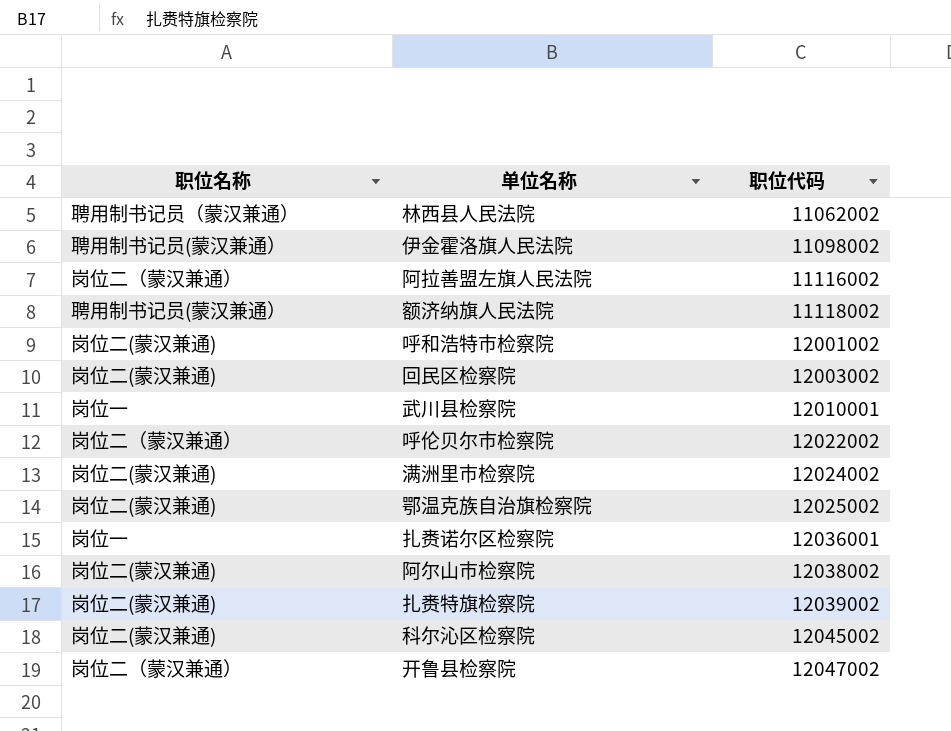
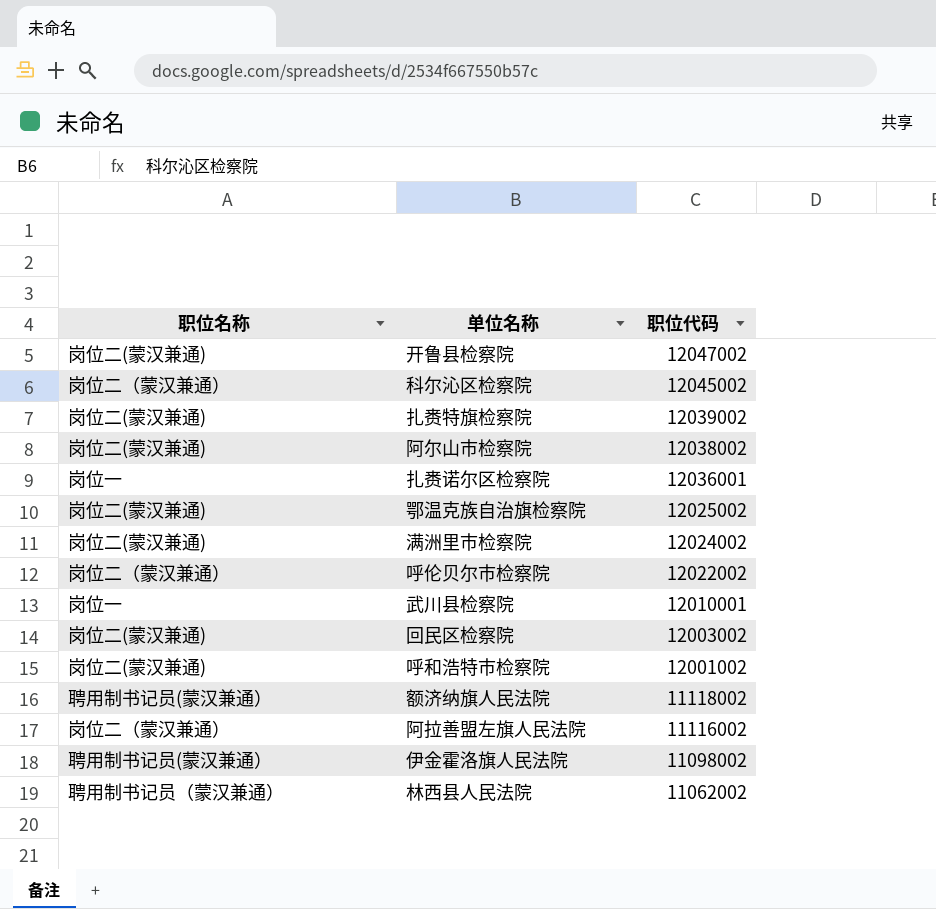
row order: 职位代码 ascending -> 职位代码 descending
开鲁县检察院 | 职位名称: 岗位二（蒙汉兼通） -> 岗位二(蒙汉兼通)
科尔沁区检察院 | 职位名称: 岗位二(蒙汉兼通) -> 岗位二（蒙汉兼通）

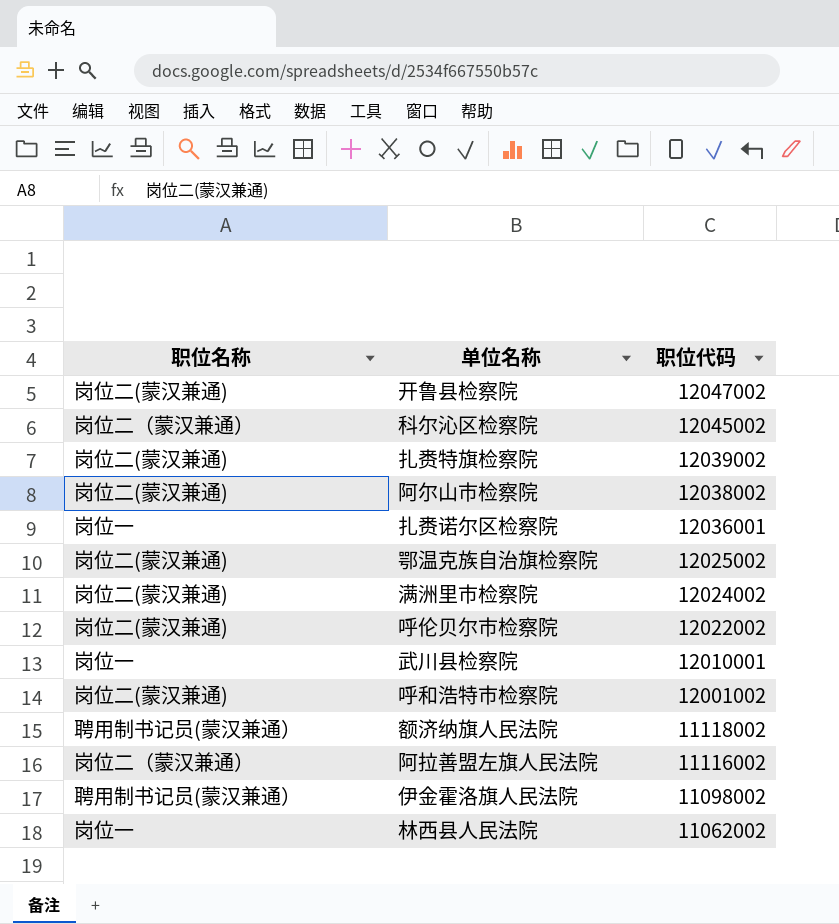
row 回民区检察院: 岗位二(蒙汉兼通) | 12003002 -> none
呼伦贝尔市检察院 | 职位名称: 岗位二（蒙汉兼通） -> 岗位二(蒙汉兼通)
林西县人民法院 | 职位名称: 聘用制书记员（蒙汉兼通） -> 岗位一

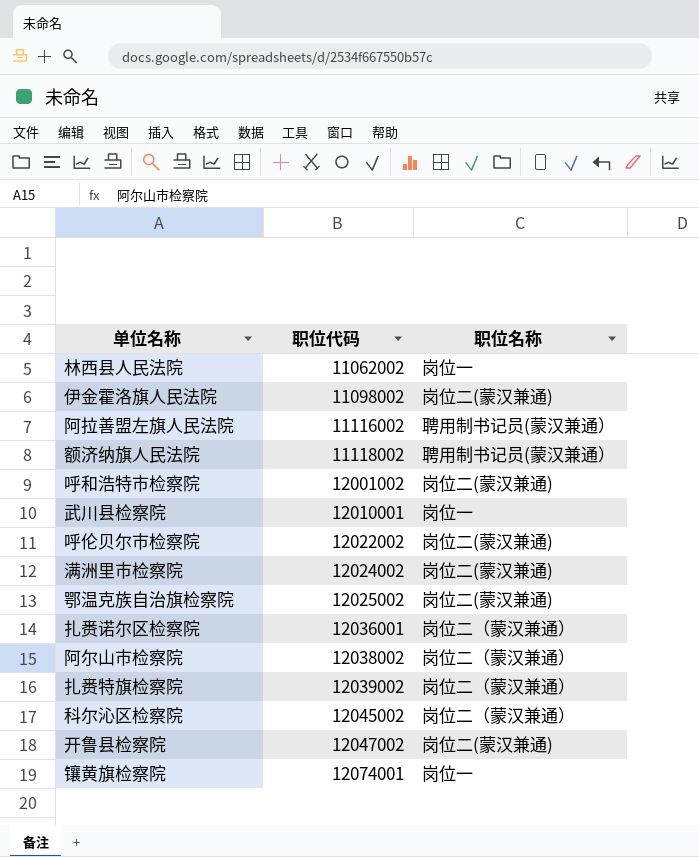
row order: 职位代码 descending -> 职位代码 ascending
column 职位名称 | position: 1 -> 3
伊金霍洛旗人民法院 | 职位名称: 聘用制书记员(蒙汉兼通） -> 岗位二(蒙汉兼通)
阿拉善盟左旗人民法院 | 职位名称: 岗位二（蒙汉兼通） -> 聘用制书记员(蒙汉兼通）
扎赉诺尔区检察院 | 职位名称: 岗位一 -> 岗位二（蒙汉兼通）
阿尔山市检察院 | 职位名称: 岗位二(蒙汉兼通) -> 岗位二（蒙汉兼通）
扎赉特旗检察院 | 职位名称: 岗位二(蒙汉兼通) -> 岗位二（蒙汉兼通）
row 镶黄旗检察院: none -> 12074001 | 岗位一

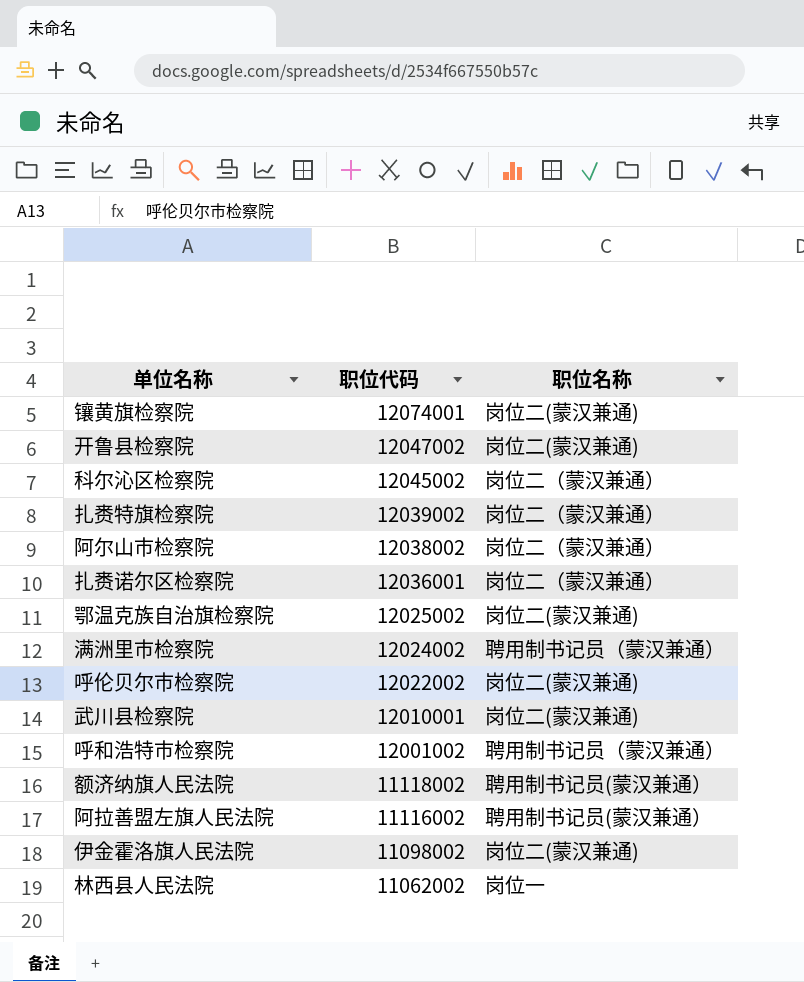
row order: 职位代码 ascending -> 职位代码 descending
镶黄旗检察院 | 职位名称: 岗位一 -> 岗位二(蒙汉兼通)
满洲里市检察院 | 职位名称: 岗位二(蒙汉兼通) -> 聘用制书记员（蒙汉兼通）
武川县检察院 | 职位名称: 岗位一 -> 岗位二(蒙汉兼通)
呼和浩特市检察院 | 职位名称: 岗位二(蒙汉兼通) -> 聘用制书记员（蒙汉兼通）

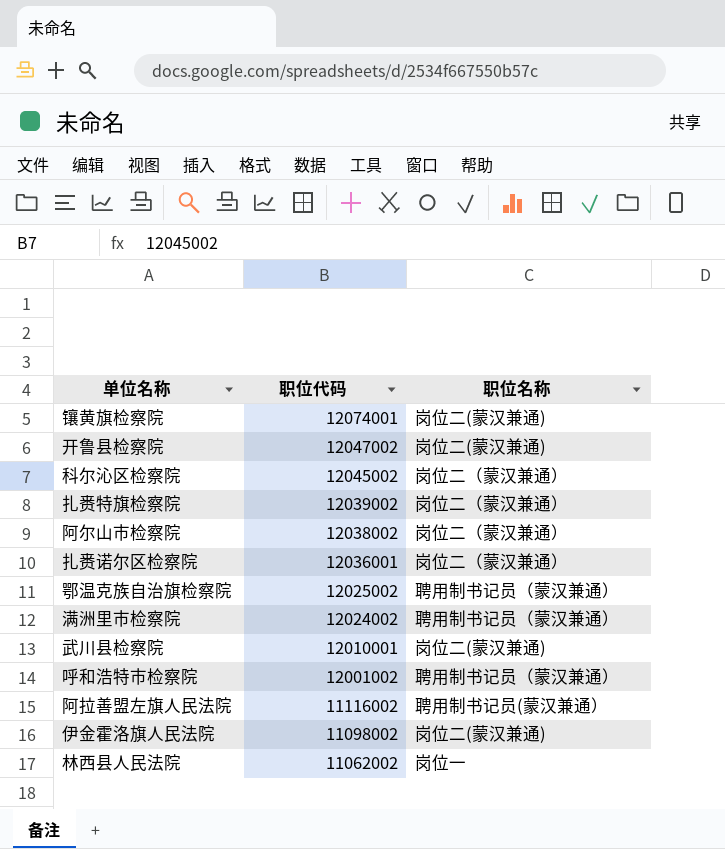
row 呼伦贝尔市检察院: 12022002 | 岗位二(蒙汉兼通) -> none
row 额济纳旗人民法院: 11118002 | 聘用制书记员(蒙汉兼通） -> none
鄂温克族自治旗检察院 | 职位名称: 岗位二(蒙汉兼通) -> 聘用制书记员（蒙汉兼通）

